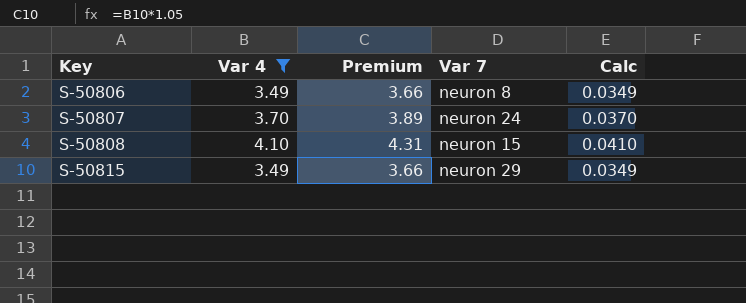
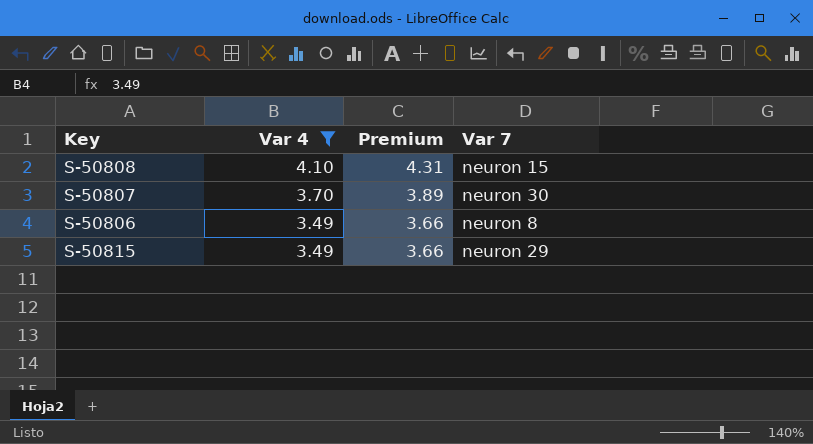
row order: Key ascending -> Var 4 descending
column Calc | formula: [Var 4] * 0.01 -> none
S-50807 | Var 7: neuron 24 -> neuron 30

